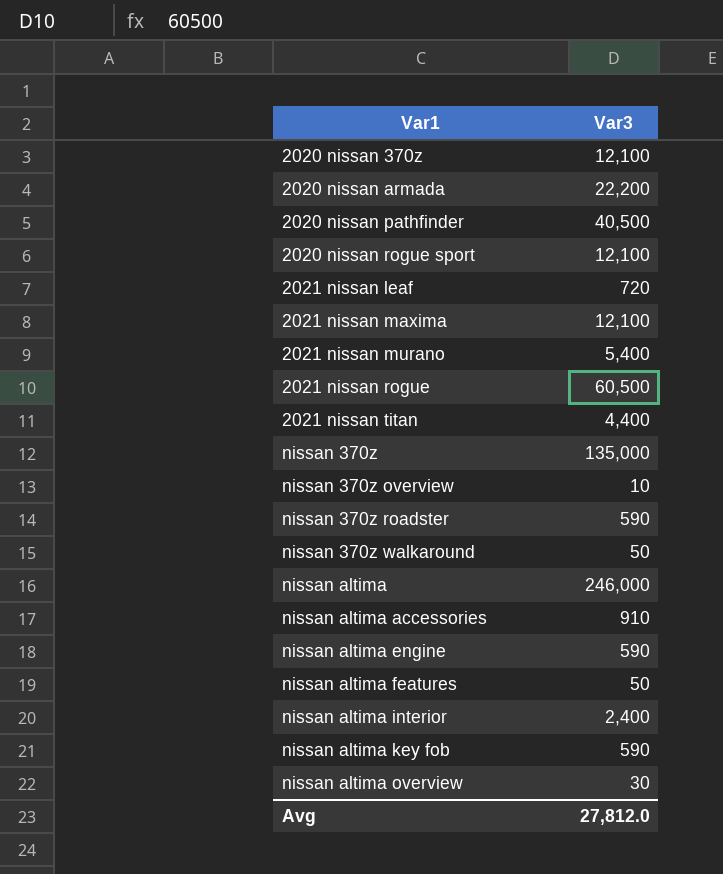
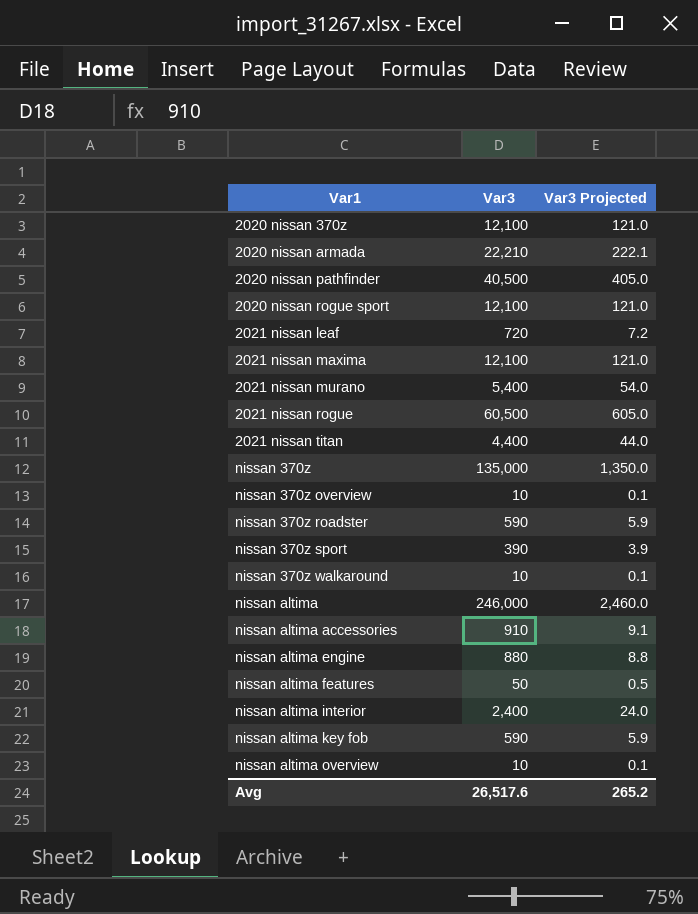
column Var3 Projected | formula: none -> [Var3] * 0.01
2020 nissan armada | Var3: 22,200 -> 22,210
row nissan 370z sport: none -> 390 | 3.9
nissan 370z walkaround | Var3: 50 -> 10
nissan altima engine | Var3: 590 -> 880
nissan altima overview | Var3: 30 -> 10
Avg | Var3: 27,812.0 -> 26,517.6

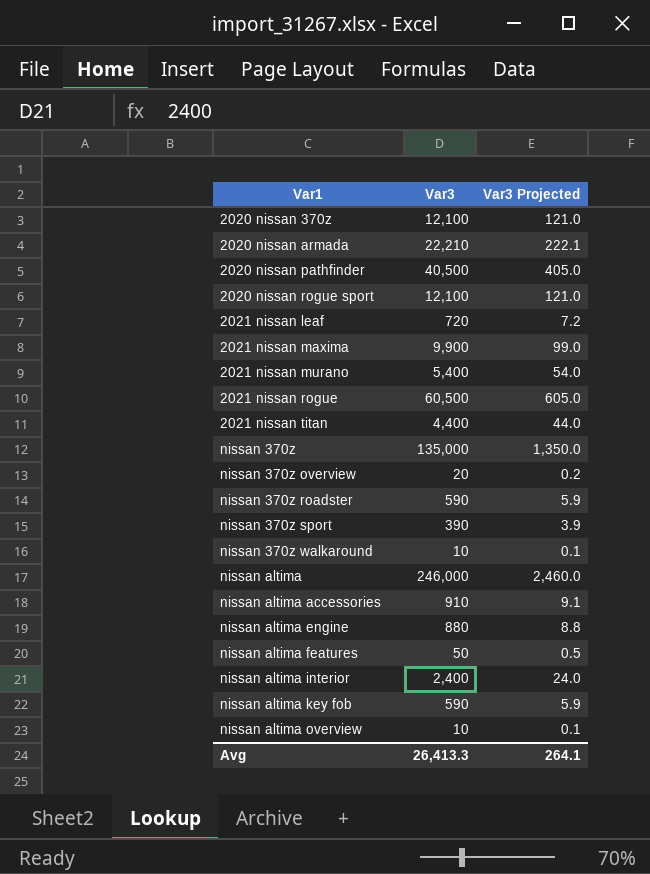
2021 nissan maxima | Var3: 12,100 -> 9,900
2021 nissan maxima | Var3 Projected: 121.0 -> 99.0
nissan 370z overview | Var3: 10 -> 20
nissan 370z overview | Var3 Projected: 0.1 -> 0.2
Avg | Var3: 26,517.6 -> 26,413.3
Avg | Var3 Projected: 265.2 -> 264.1

